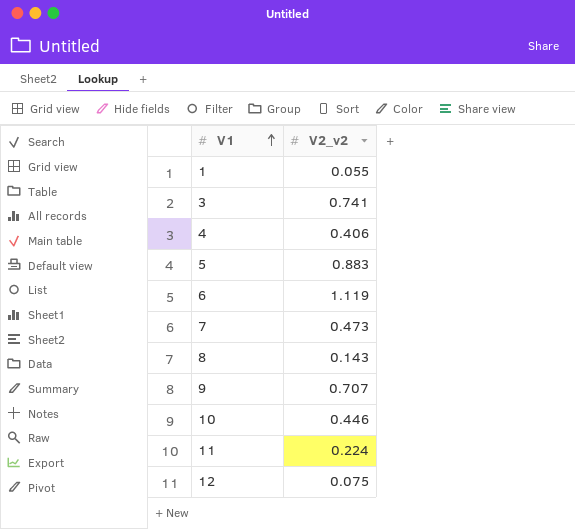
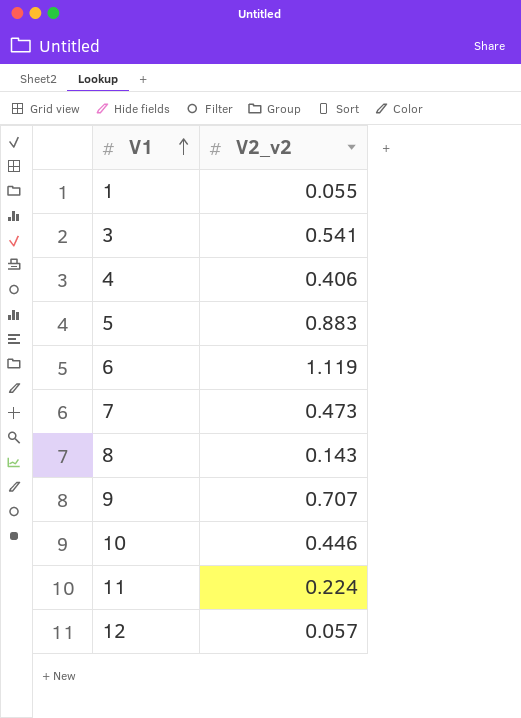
3 | V2_v2: 0.741 -> 0.541
12 | V2_v2: 0.075 -> 0.057

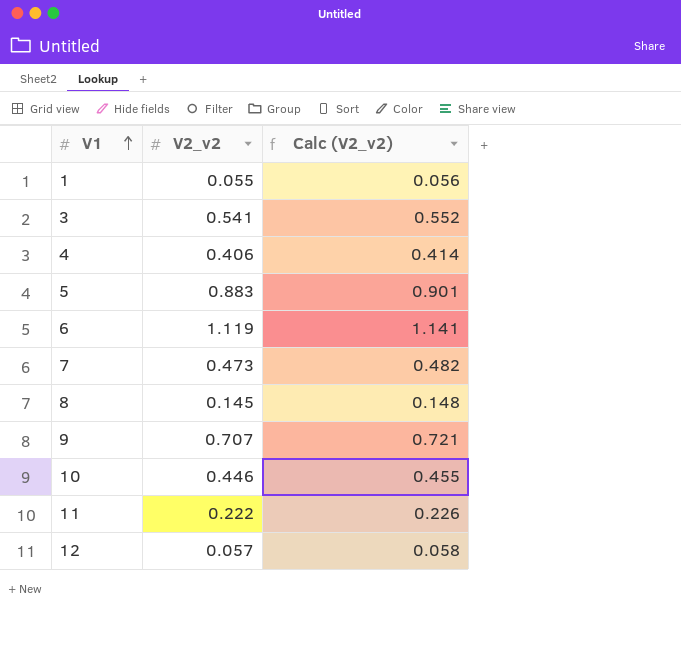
column Calc (V2_v2) | formula: none -> [V2_v2] * 1.02
8 | V2_v2: 0.143 -> 0.145
11 | V2_v2: 0.224 -> 0.222

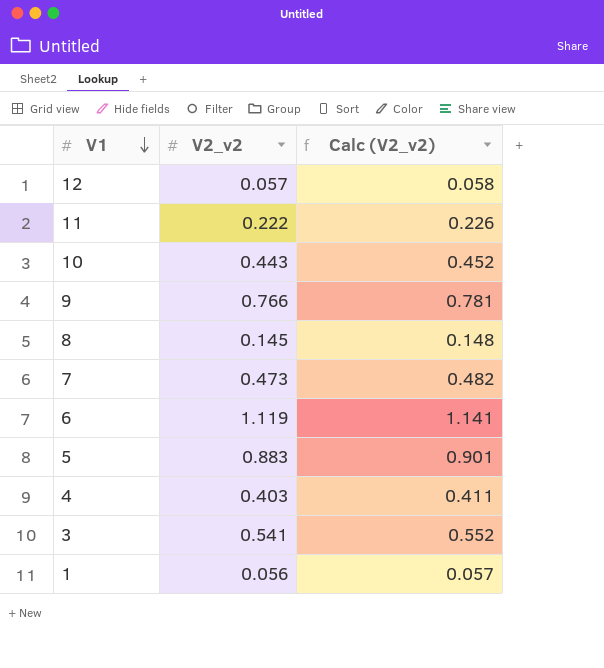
row order: V1 ascending -> V1 descending
10 | V2_v2: 0.446 -> 0.443
10 | Calc (V2_v2): 0.455 -> 0.452
9 | V2_v2: 0.707 -> 0.766
9 | Calc (V2_v2): 0.721 -> 0.781
4 | V2_v2: 0.406 -> 0.403
4 | Calc (V2_v2): 0.414 -> 0.411
1 | V2_v2: 0.055 -> 0.056
1 | Calc (V2_v2): 0.056 -> 0.057

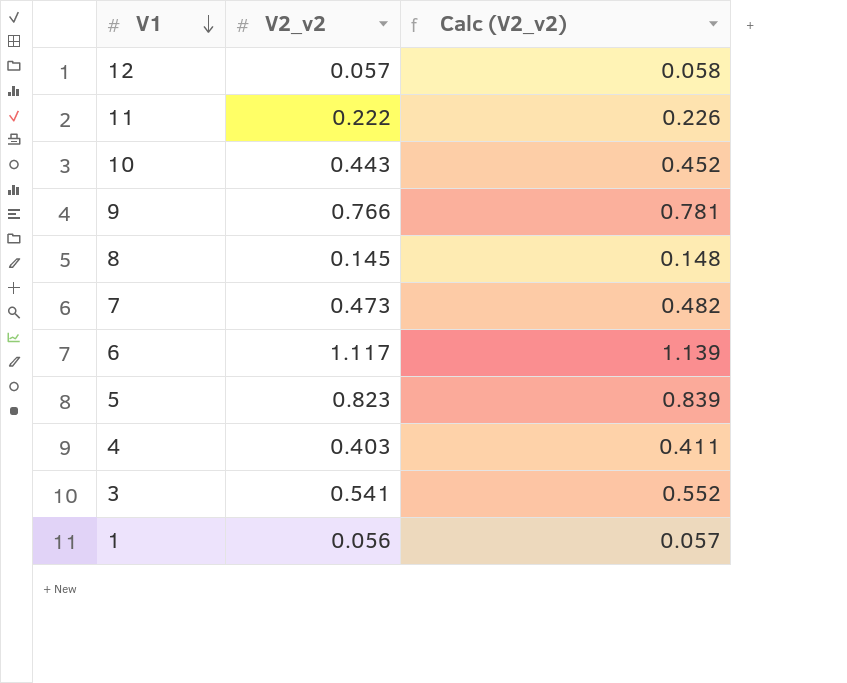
6 | V2_v2: 1.119 -> 1.117
6 | Calc (V2_v2): 1.141 -> 1.139
5 | V2_v2: 0.883 -> 0.823
5 | Calc (V2_v2): 0.901 -> 0.839

